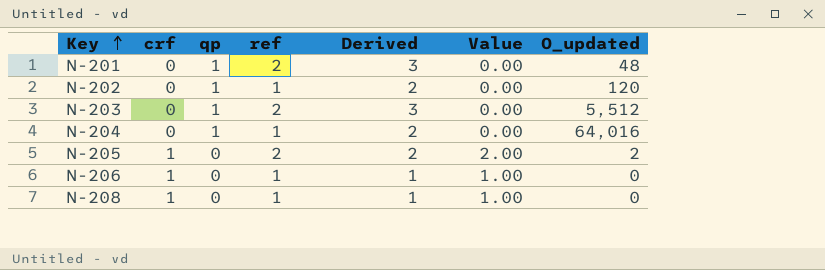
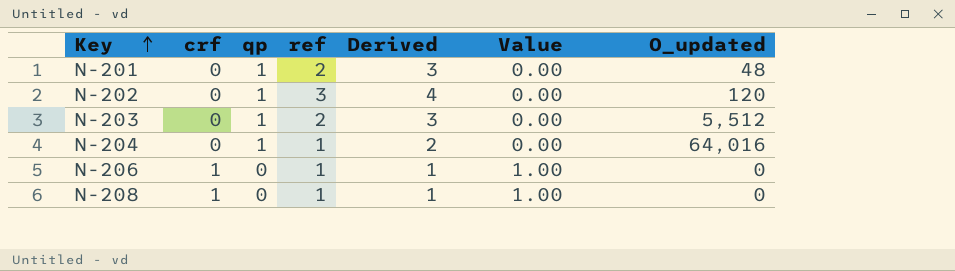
row N-205: 1 | 0 | 2 | 2 | 2.00 | 2 -> none
N-202 | ref: 1 -> 3
N-202 | Derived: 2 -> 4

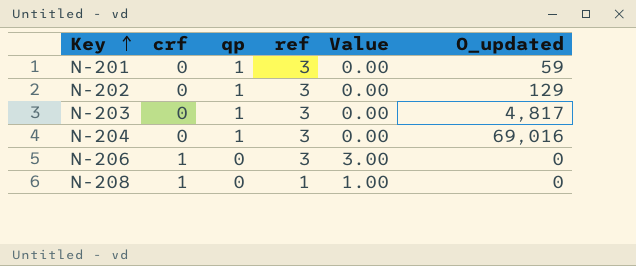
column Derived | formula: [qp] + [ref] -> none
N-201 | ref: 2 -> 3
N-201 | O_updated: 48 -> 59
N-202 | O_updated: 120 -> 129
N-203 | ref: 2 -> 3
N-203 | O_updated: 5,512 -> 4,817
N-204 | ref: 1 -> 3
N-204 | O_updated: 64,016 -> 69,016
N-206 | ref: 1 -> 3
N-206 | Value: 1.00 -> 3.00

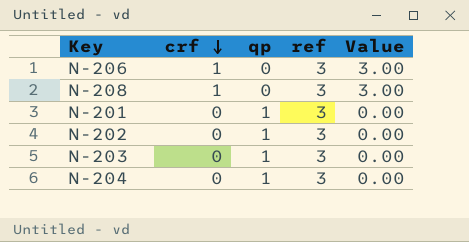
row order: Key ascending -> crf descending
column O_updated | position: 6 -> none
N-208 | ref: 1 -> 3
N-208 | Value: 1.00 -> 3.00

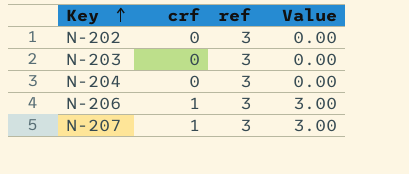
row order: crf descending -> Key ascending
column qp | position: 3 -> none
row N-208: 1 | 0 | 3 | 3.00 -> none
row N-201: 0 | 1 | 3 | 0.00 -> none
row N-207: none -> 1 | 3 | 3.00

